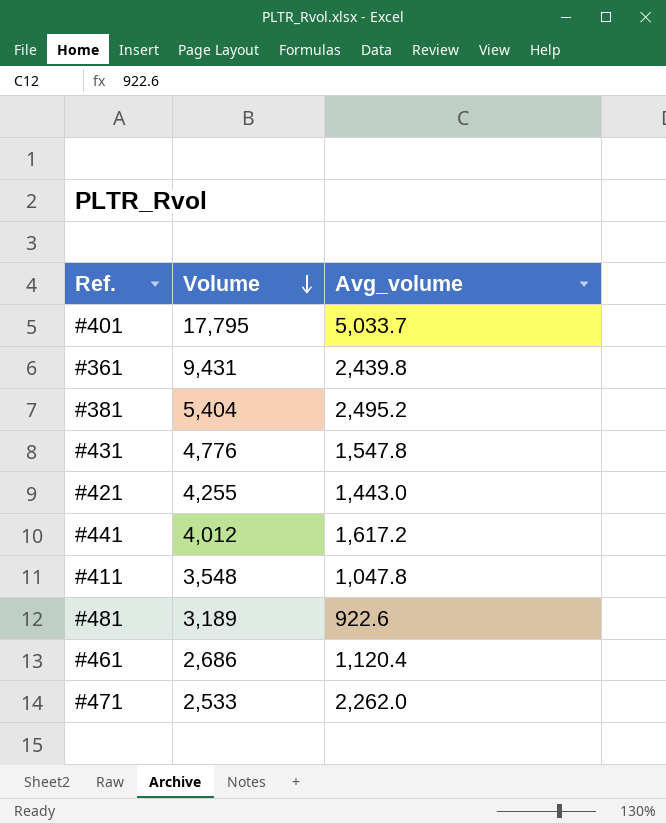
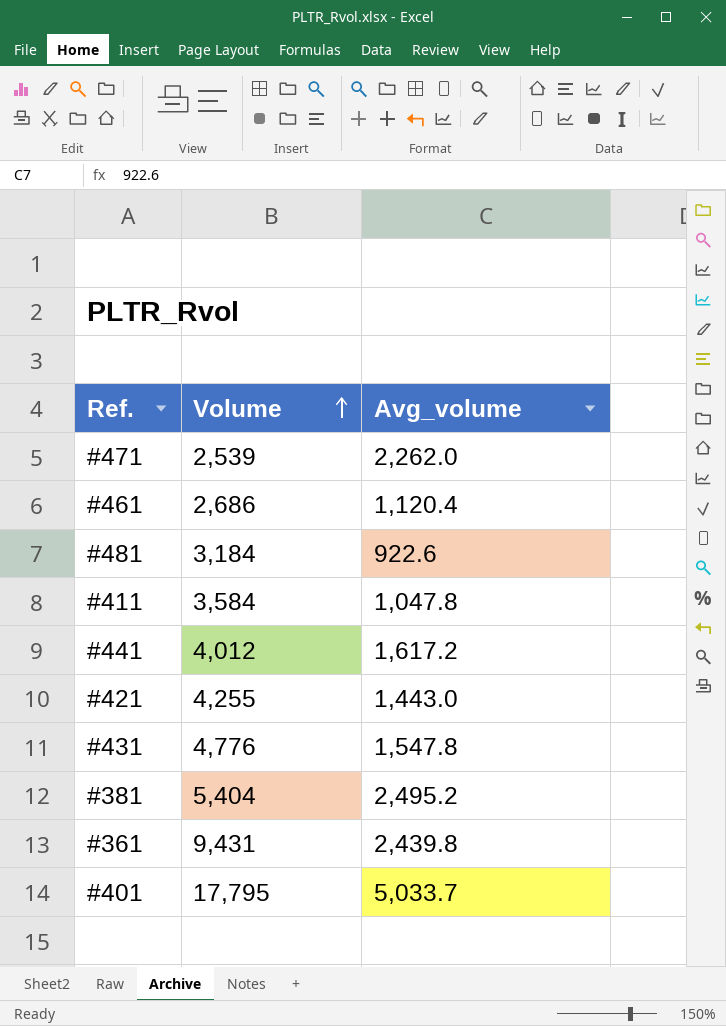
row order: Volume descending -> Volume ascending
#471 | Volume: 2,533 -> 2,539
#481 | Volume: 3,189 -> 3,184
#411 | Volume: 3,548 -> 3,584

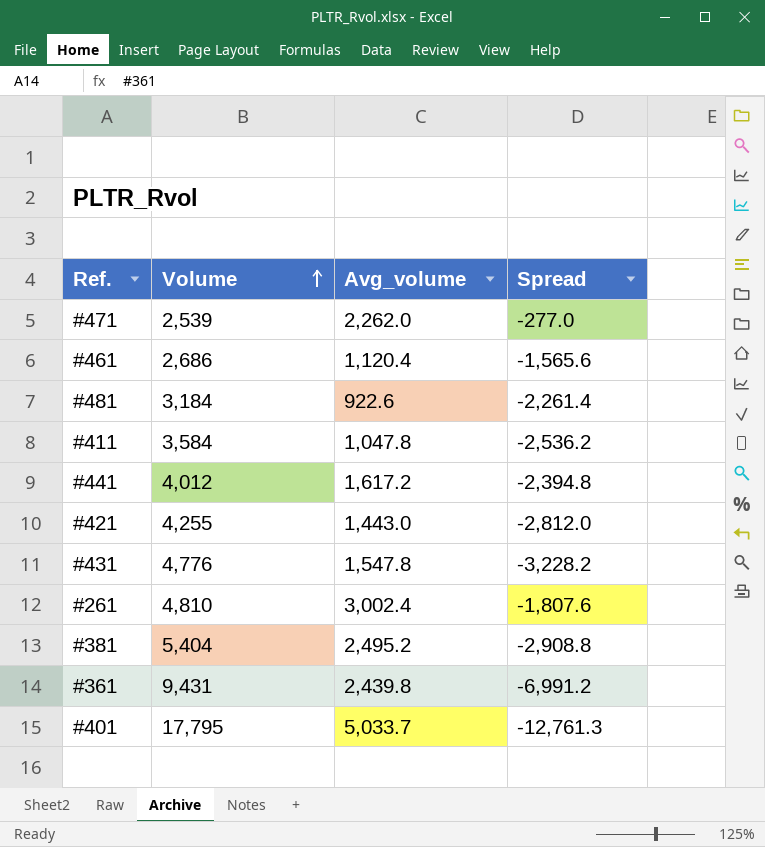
column Spread | formula: none -> [Avg_volume] - [Volume]
row #261: none -> 4,810 | 3,002.4 | -1,807.6

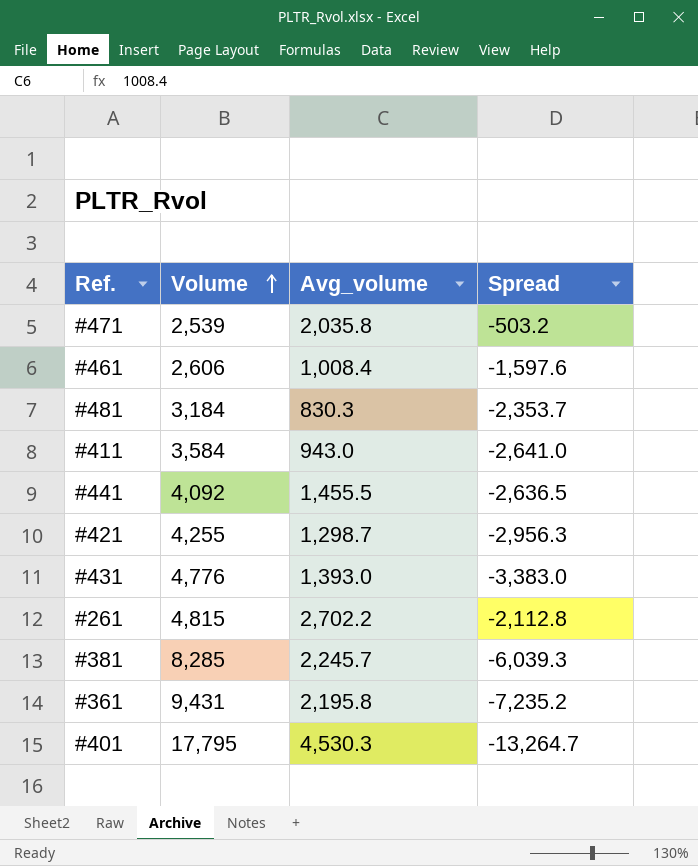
#471 | Avg_volume: 2,262.0 -> 2,035.8
#471 | Spread: -277.0 -> -503.2
#461 | Volume: 2,686 -> 2,606
#461 | Avg_volume: 1,120.4 -> 1,008.4
#461 | Spread: -1,565.6 -> -1,597.6
#481 | Avg_volume: 922.6 -> 830.3
#481 | Spread: -2,261.4 -> -2,353.7
#411 | Avg_volume: 1,047.8 -> 943.0
#411 | Spread: -2,536.2 -> -2,641.0
#441 | Volume: 4,012 -> 4,092
#441 | Avg_volume: 1,617.2 -> 1,455.5
#441 | Spread: -2,394.8 -> -2,636.5
#421 | Avg_volume: 1,443.0 -> 1,298.7
#421 | Spread: -2,812.0 -> -2,956.3
#431 | Avg_volume: 1,547.8 -> 1,393.0
#431 | Spread: -3,228.2 -> -3,383.0
#261 | Volume: 4,810 -> 4,815
#261 | Avg_volume: 3,002.4 -> 2,702.2
#261 | Spread: -1,807.6 -> -2,112.8
#381 | Volume: 5,404 -> 8,285
#381 | Avg_volume: 2,495.2 -> 2,245.7
#381 | Spread: -2,908.8 -> -6,039.3
#361 | Avg_volume: 2,439.8 -> 2,195.8
#361 | Spread: -6,991.2 -> -7,235.2
#401 | Avg_volume: 5,033.7 -> 4,530.3
#401 | Spread: -12,761.3 -> -13,264.7

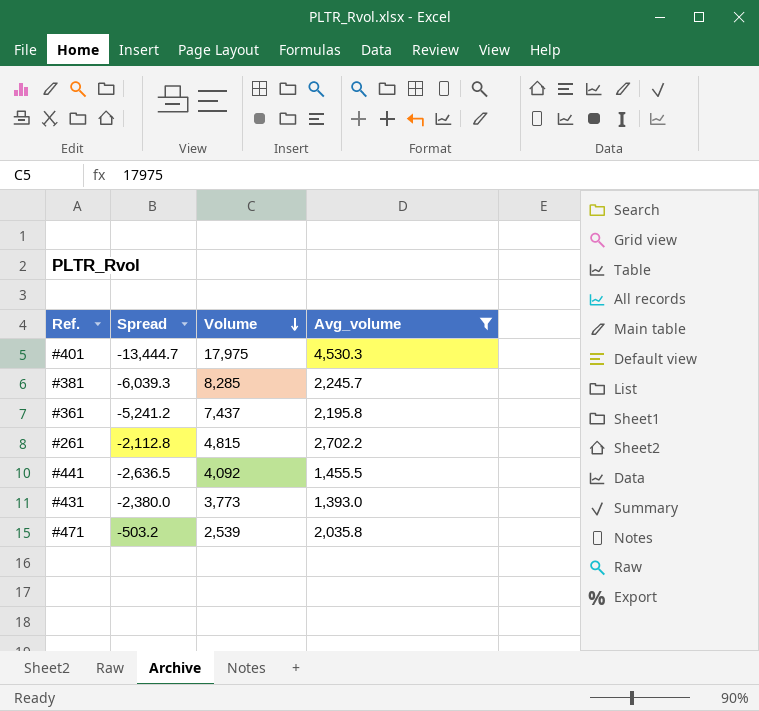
filter: none -> Avg_volume >= 1,393.0
row order: Volume ascending -> Volume descending
column Spread | position: 4 -> 2
#401 | Spread: -13,264.7 -> -13,444.7
#401 | Volume: 17,795 -> 17,975
#361 | Spread: -7,235.2 -> -5,241.2
#361 | Volume: 9,431 -> 7,437
#431 | Spread: -3,383.0 -> -2,380.0
#431 | Volume: 4,776 -> 3,773

